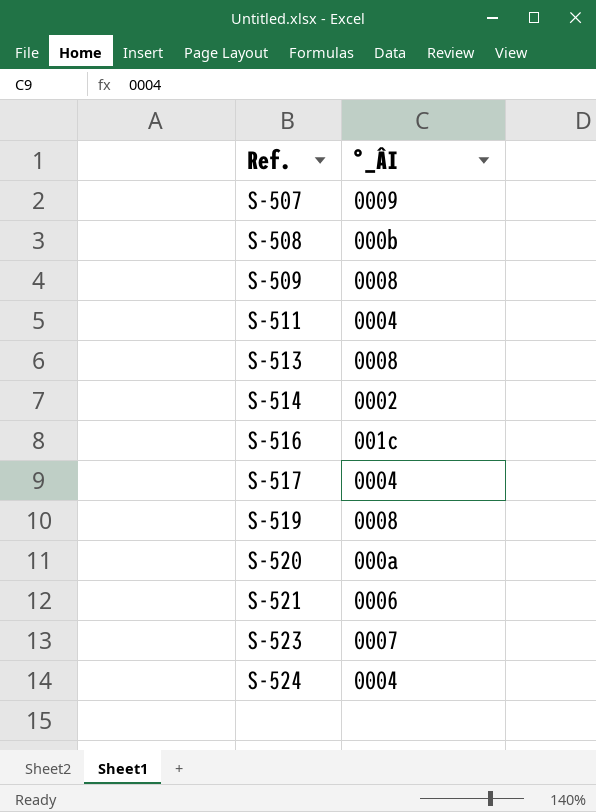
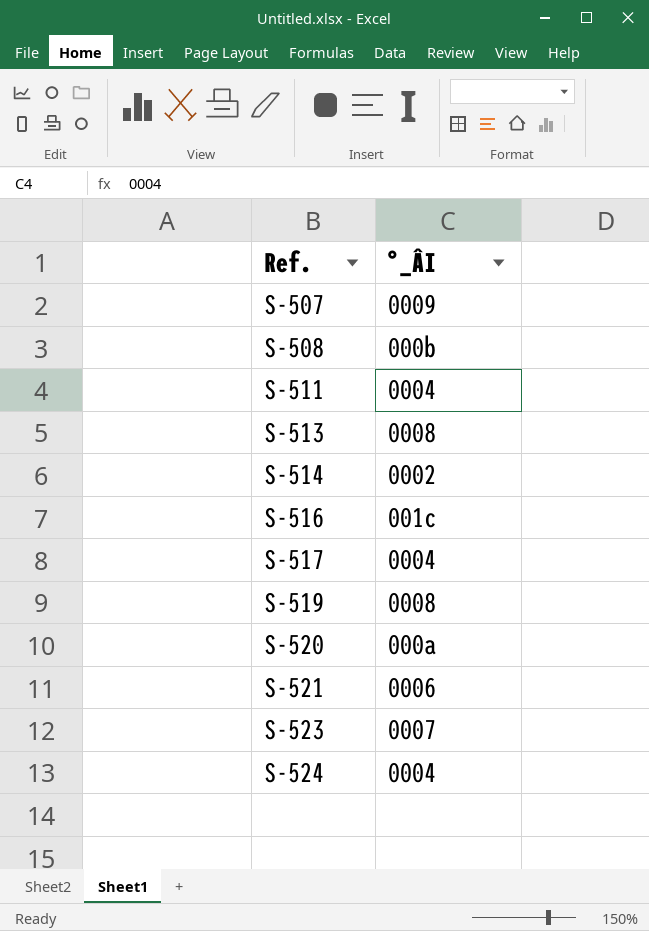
row S-509: 0008 -> none

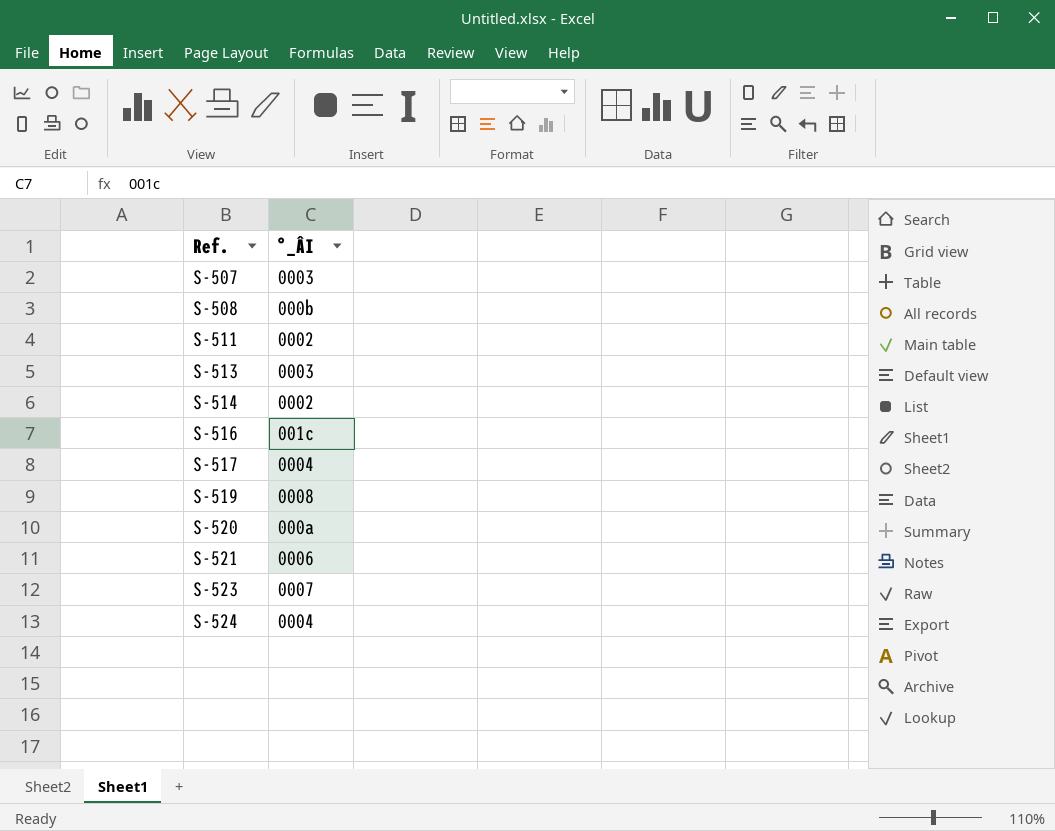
S-507 | °_ÂI: 0009 -> 0003
S-511 | °_ÂI: 0004 -> 0002
S-513 | °_ÂI: 0008 -> 0003

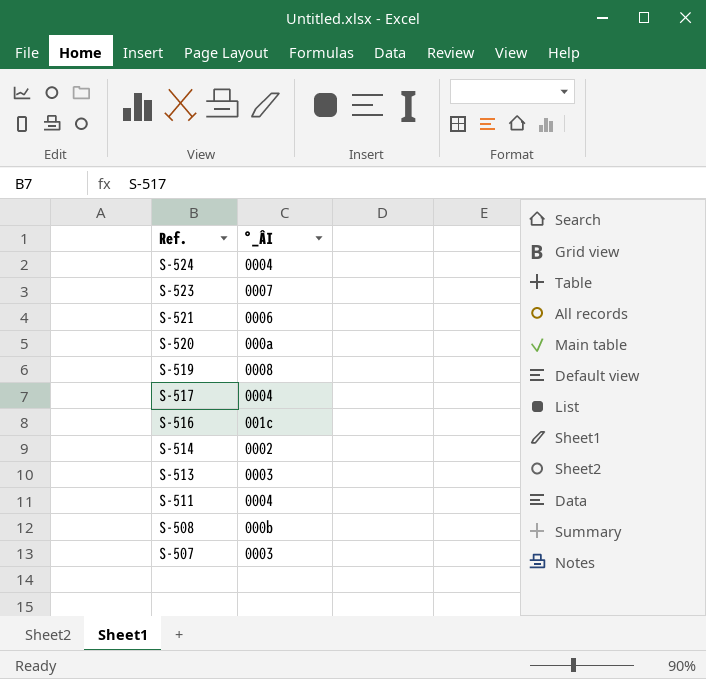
row order: Ref. ascending -> Ref. descending
S-511 | °_ÂI: 0002 -> 0004

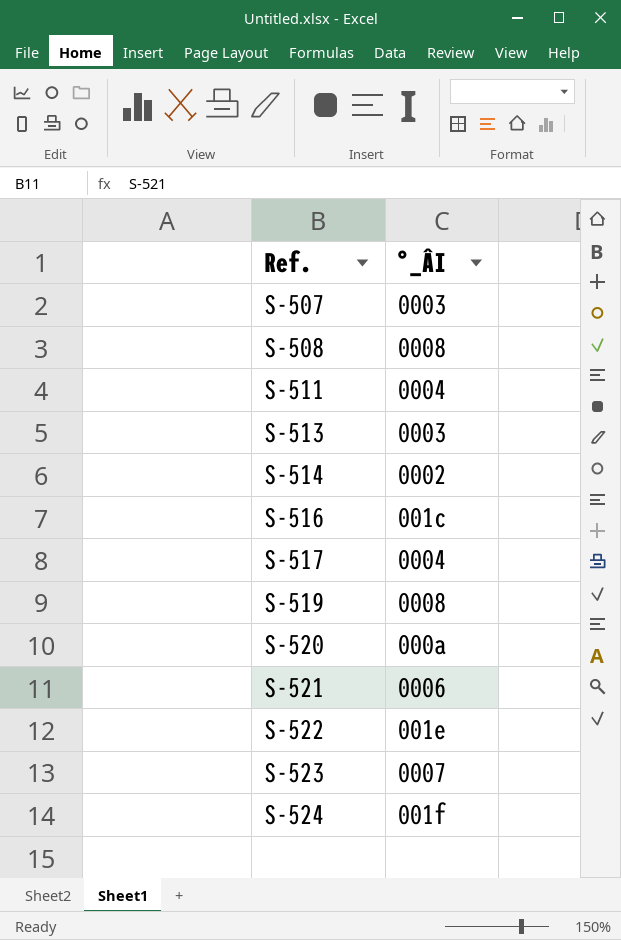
row order: Ref. descending -> Ref. ascending
S-508 | °_ÂI: 000b -> 0008
row S-522: none -> 001e
S-524 | °_ÂI: 0004 -> 001f

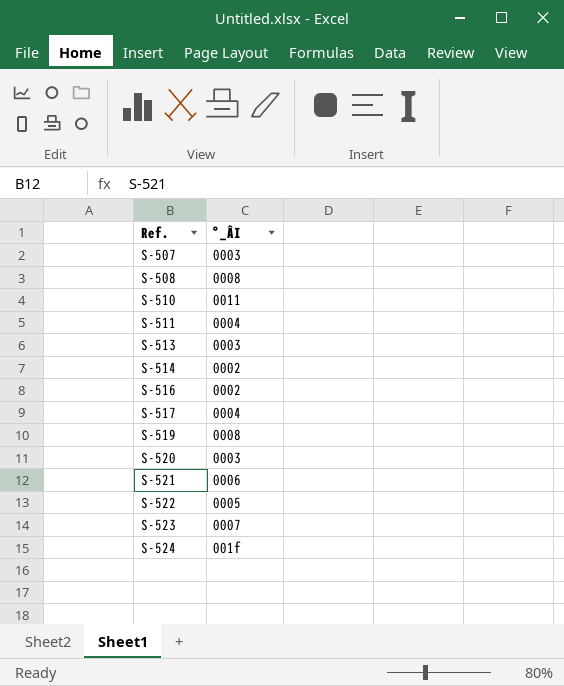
row S-510: none -> 0011
S-516 | °_ÂI: 001c -> 0002
S-520 | °_ÂI: 000a -> 0003
S-522 | °_ÂI: 001e -> 0005

